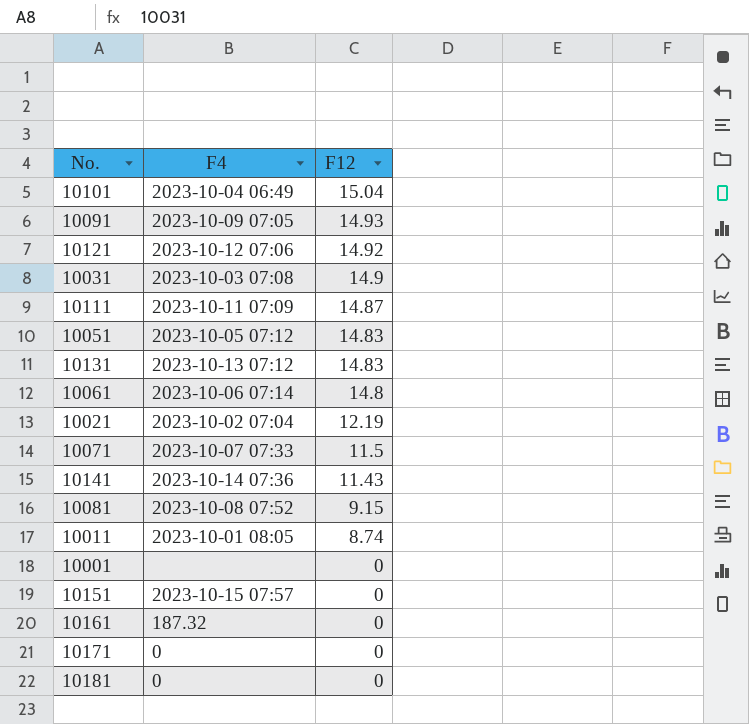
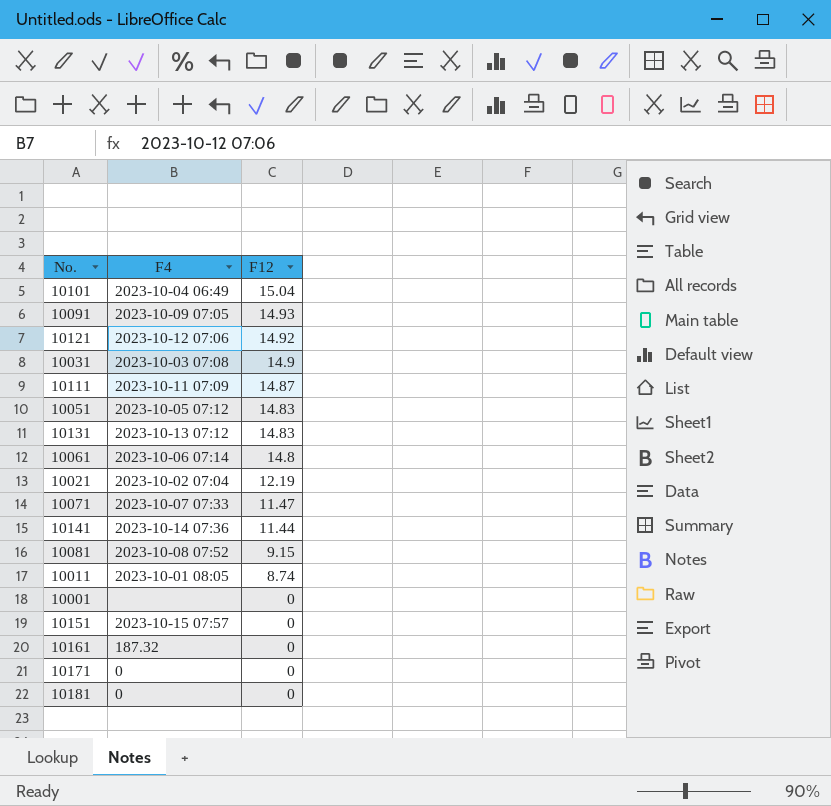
10071 | F12: 11.5 -> 11.47
10141 | F12: 11.43 -> 11.44

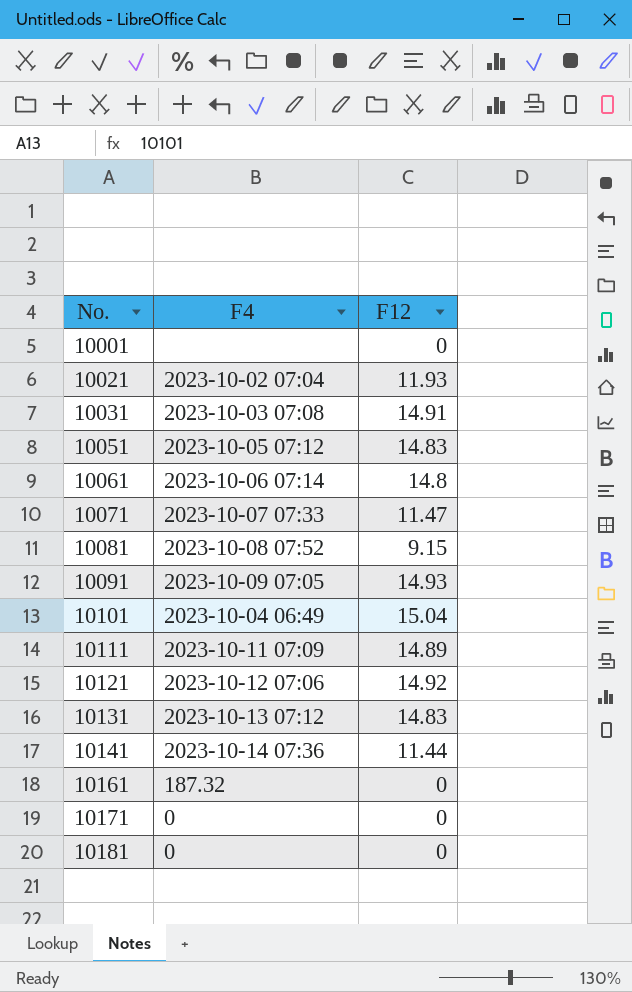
row order: F12 descending -> No. ascending
row 10011: 2023-10-01 08:05 | 8.74 -> none
row 10151: 2023-10-15 07:57 | 0 -> none
10021 | F12: 12.19 -> 11.93
10031 | F12: 14.9 -> 14.91
10111 | F12: 14.87 -> 14.89

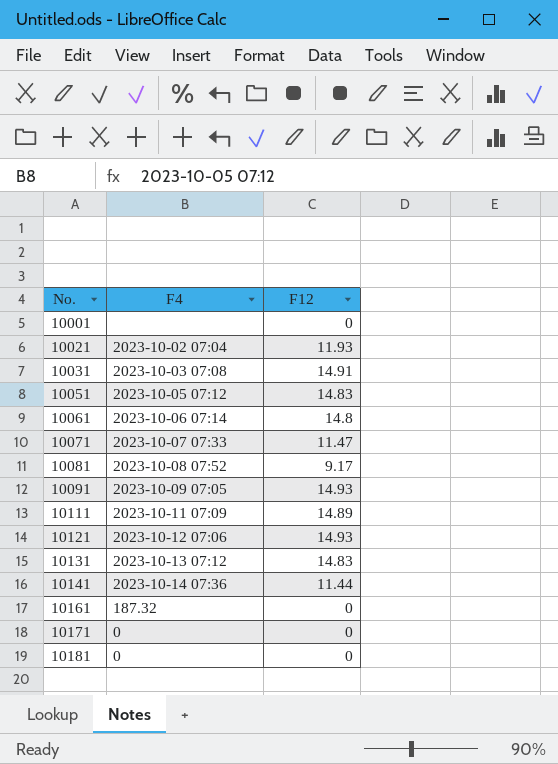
row 10101: 2023-10-04 06:49 | 15.04 -> none
10081 | F12: 9.15 -> 9.17
10121 | F12: 14.92 -> 14.93

